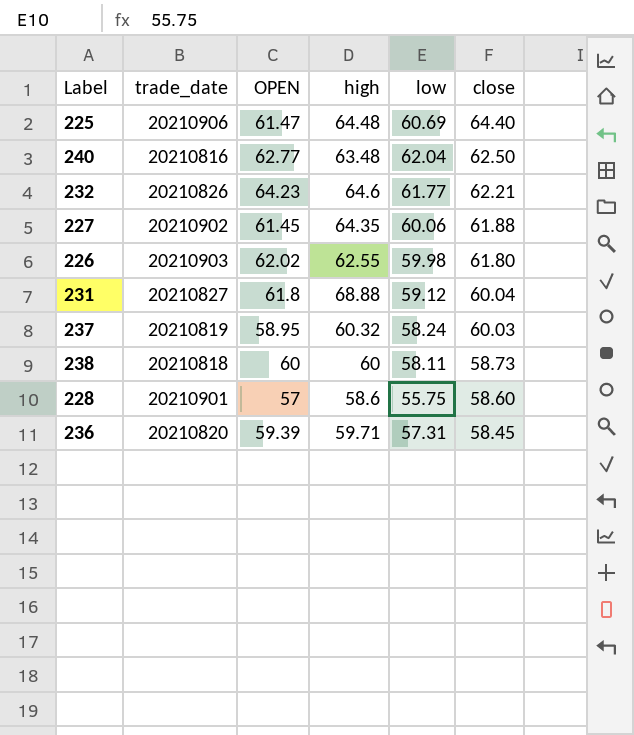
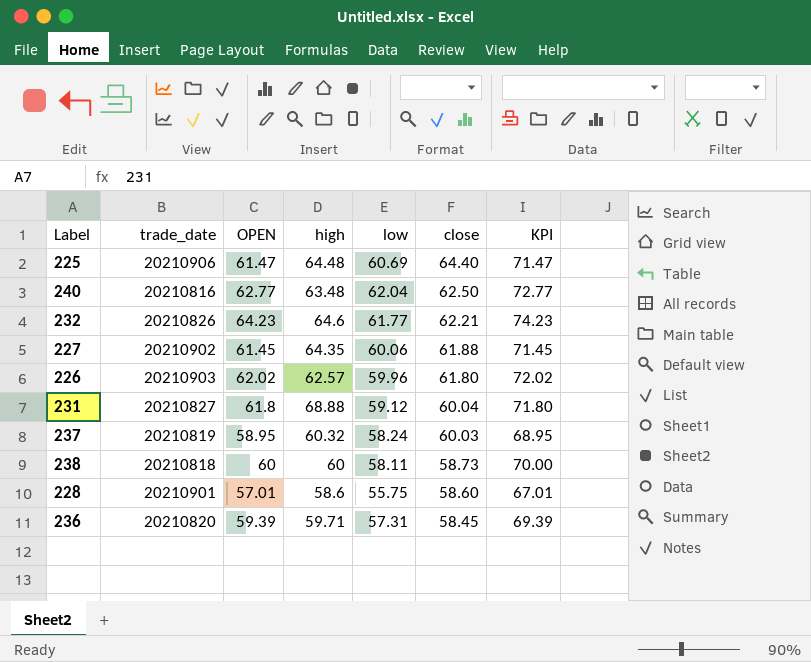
column KPI | formula: none -> [OPEN] + 10
226 | high: 62.55 -> 62.57
226 | low: 59.98 -> 59.96
228 | OPEN: 57 -> 57.01

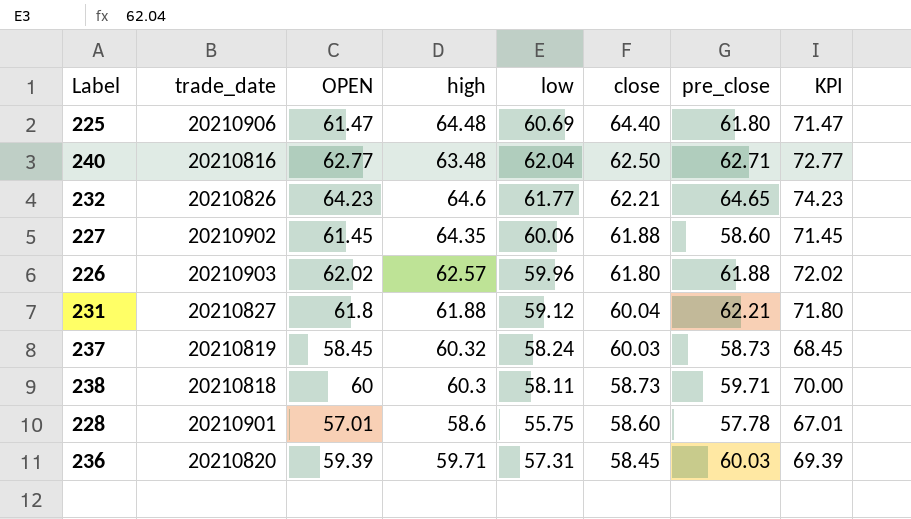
column pre_close | position: none -> 7
231 | high: 68.88 -> 61.88
237 | OPEN: 58.95 -> 58.45
237 | KPI: 68.95 -> 68.45
238 | high: 60 -> 60.3

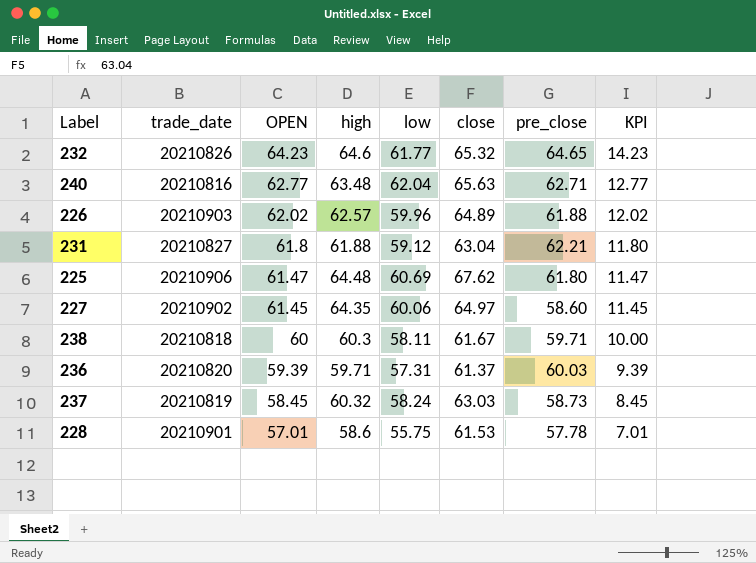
row order: close descending -> OPEN descending
column KPI | formula: [OPEN] + 10 -> [OPEN] - 50
232 | close: 62.21 -> 65.32
240 | close: 62.50 -> 65.63
226 | close: 61.80 -> 64.89
231 | close: 60.04 -> 63.04
225 | close: 64.40 -> 67.62
227 | close: 61.88 -> 64.97
238 | close: 58.73 -> 61.67
236 | close: 58.45 -> 61.37
237 | close: 60.03 -> 63.03
228 | close: 58.60 -> 61.53

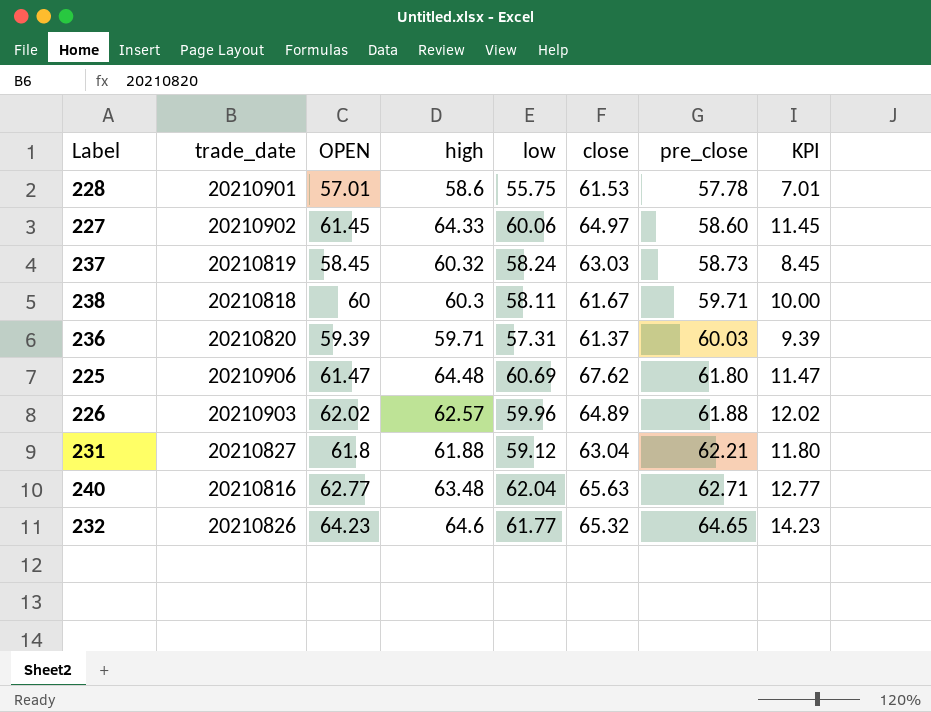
row order: OPEN descending -> pre_close ascending
227 | high: 64.35 -> 64.33

